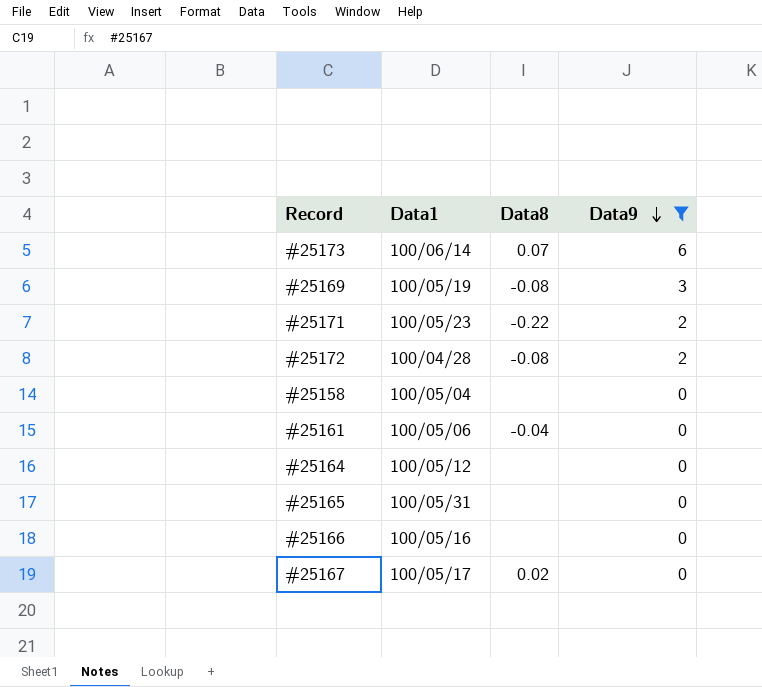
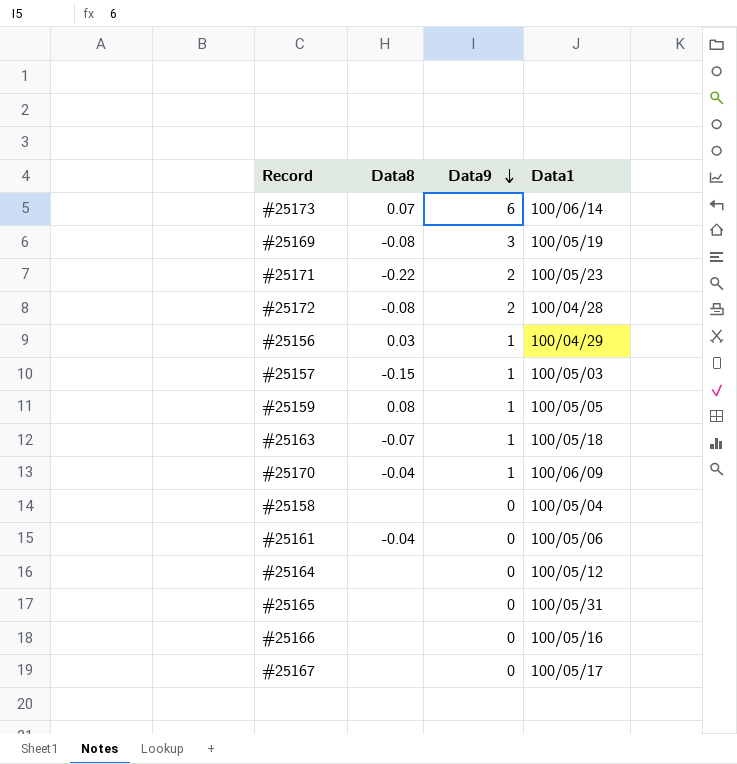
filter: Data9 != 1 -> none
column Data1 | position: 2 -> 4
#25167 | Data8: 0.02 -> none

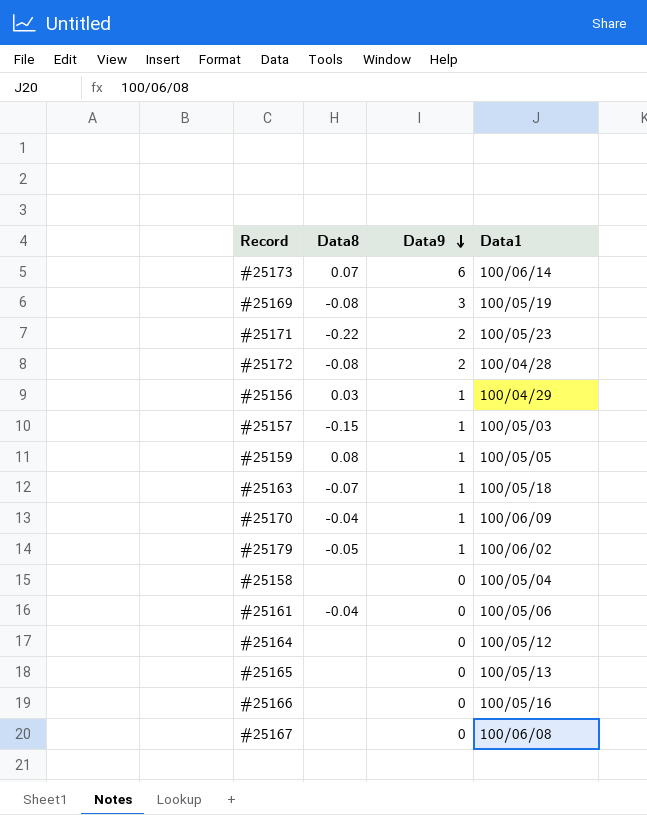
row #25179: none -> -0.05 | 1 | 100/06/02
#25165 | Data1: 100/05/31 -> 100/05/13
#25167 | Data1: 100/05/17 -> 100/06/08

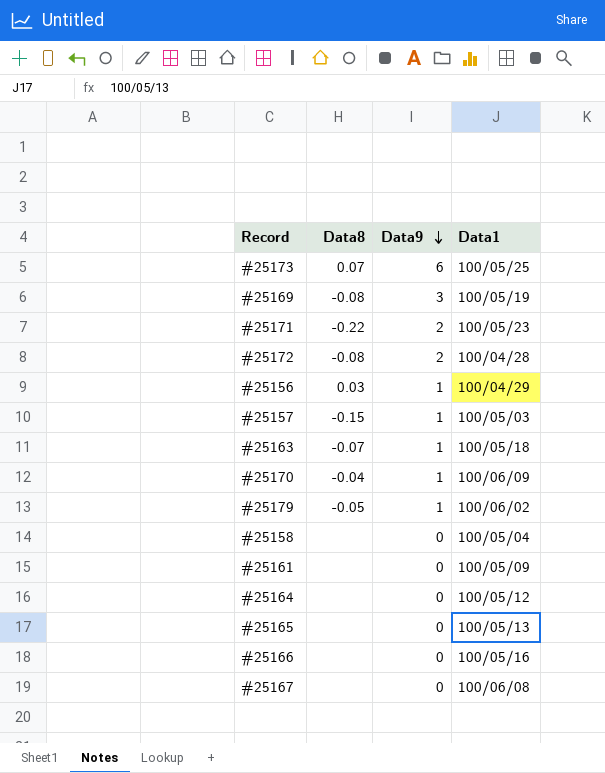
row #25159: 0.08 | 1 | 100/05/05 -> none
#25173 | Data1: 100/06/14 -> 100/05/25
#25161 | Data8: -0.04 -> none
#25161 | Data1: 100/05/06 -> 100/05/09

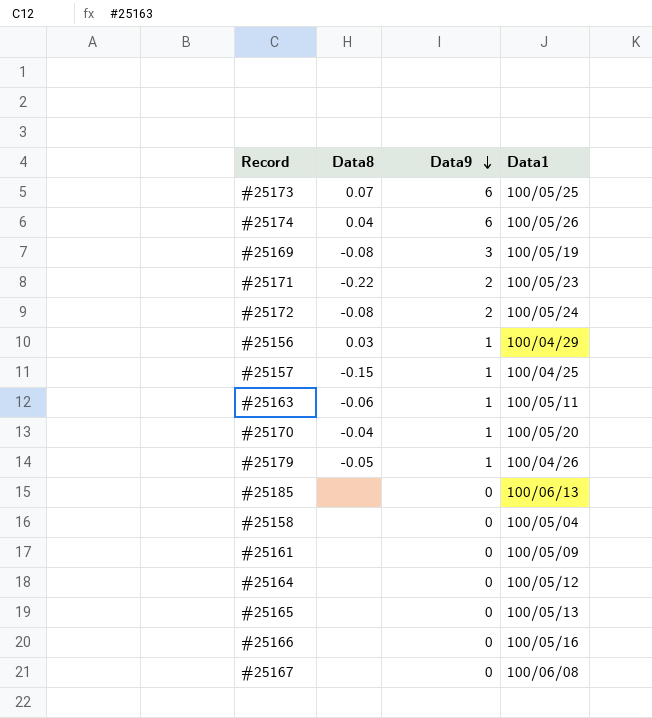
row #25174: none -> 0.04 | 6 | 100/05/26
#25172 | Data1: 100/04/28 -> 100/05/24
#25157 | Data1: 100/05/03 -> 100/04/25
#25163 | Data8: -0.07 -> -0.06
#25163 | Data1: 100/05/18 -> 100/05/11
#25170 | Data1: 100/06/09 -> 100/05/20
#25179 | Data1: 100/06/02 -> 100/04/26
row #25185: none -> none | 0 | 100/06/13

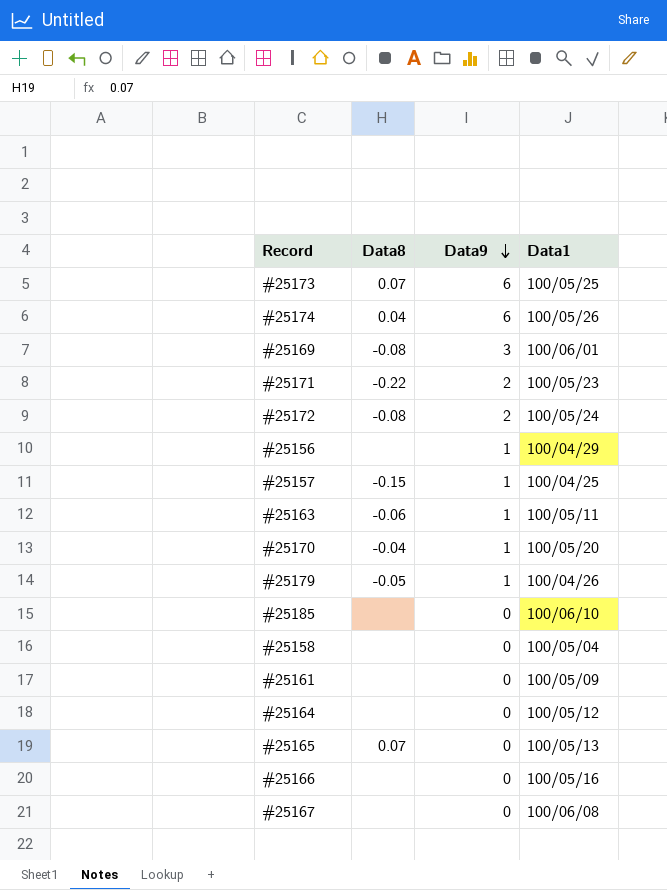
#25169 | Data1: 100/05/19 -> 100/06/01
#25156 | Data8: 0.03 -> none
#25185 | Data1: 100/06/13 -> 100/06/10
#25165 | Data8: none -> 0.07

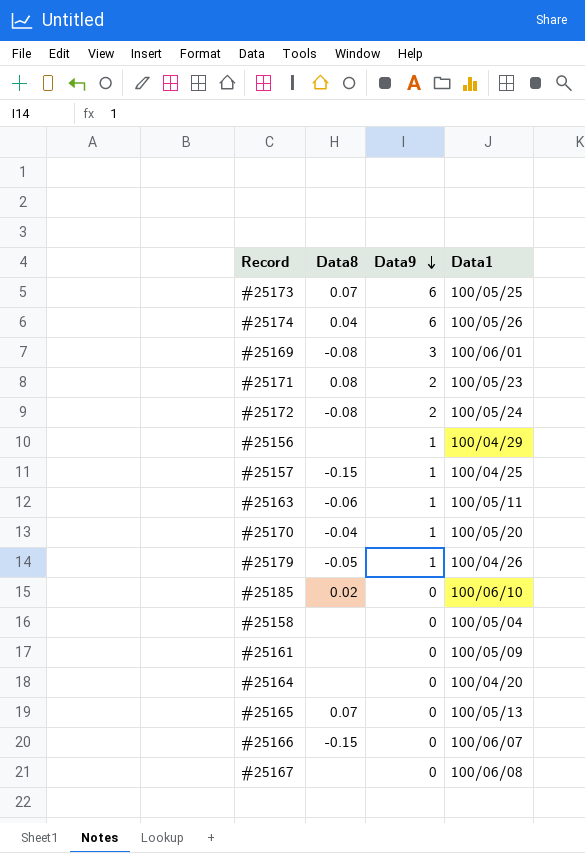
#25171 | Data8: -0.22 -> 0.08
#25185 | Data8: none -> 0.02
#25164 | Data1: 100/05/12 -> 100/04/20
#25166 | Data8: none -> -0.15
#25166 | Data1: 100/05/16 -> 100/06/07

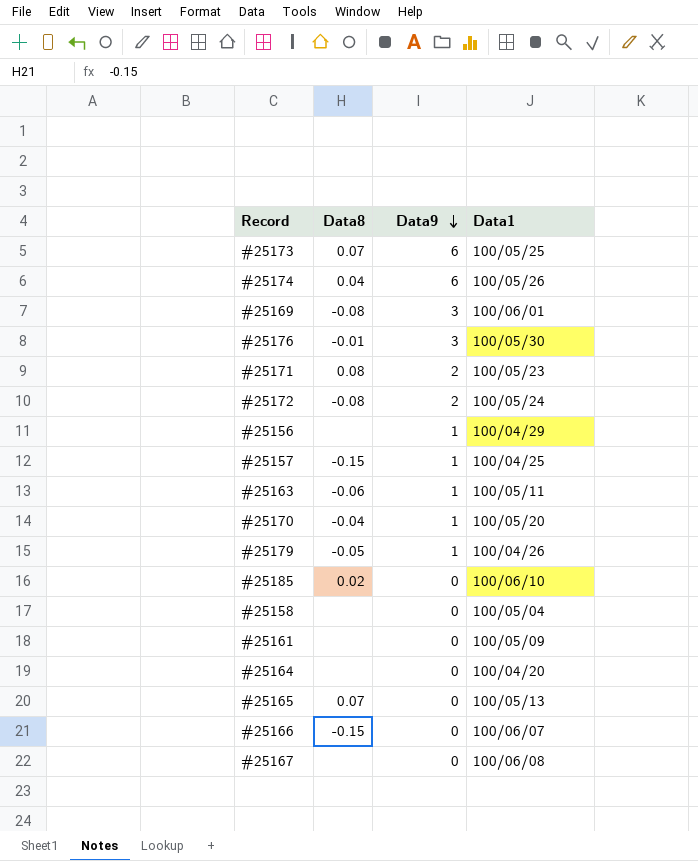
row #25176: none -> -0.01 | 3 | 100/05/30

